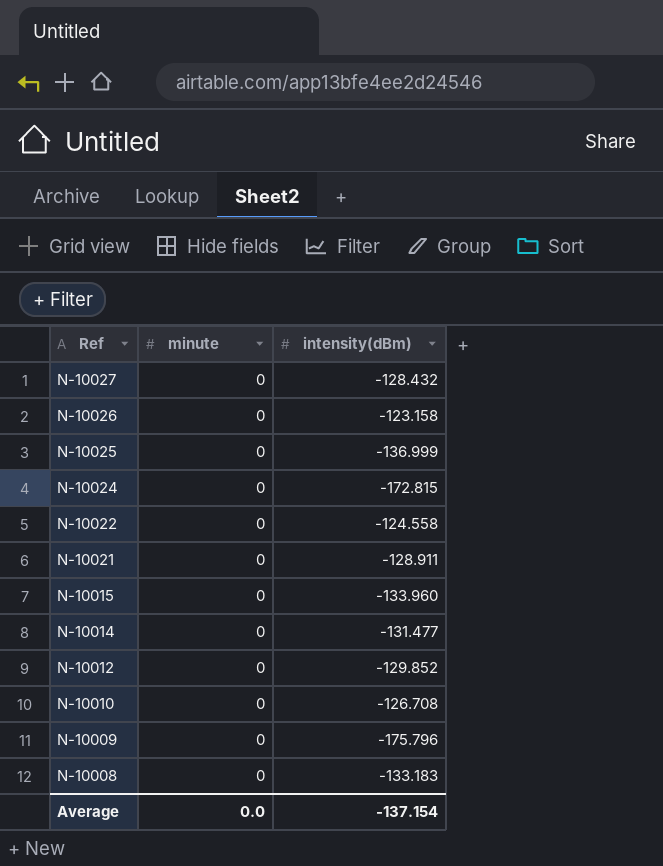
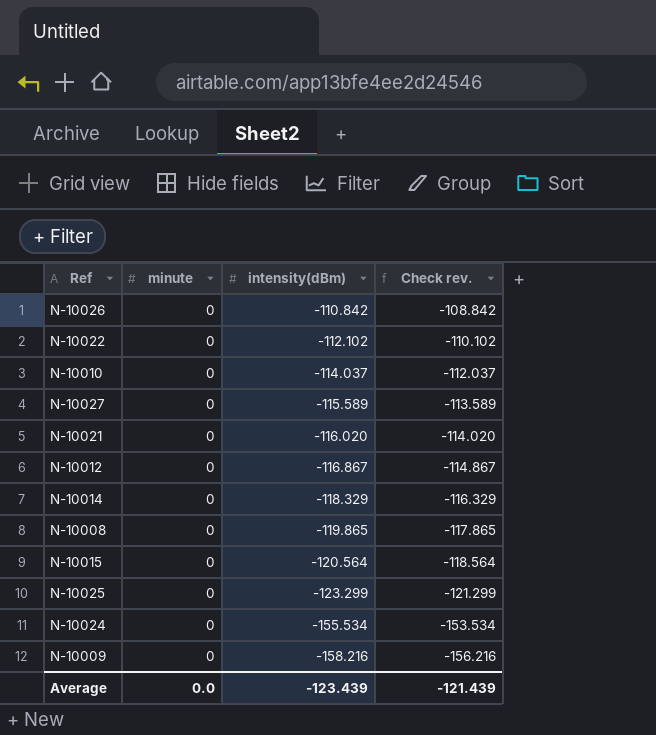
row order: Ref descending -> intensity(dBm) descending
column Check rev. | formula: none -> [intensity(dBm)] + 2
N-10026 | intensity(dBm): -123.158 -> -110.842
N-10022 | intensity(dBm): -124.558 -> -112.102
N-10010 | intensity(dBm): -126.708 -> -114.037
N-10027 | intensity(dBm): -128.432 -> -115.589
N-10021 | intensity(dBm): -128.911 -> -116.020
N-10012 | intensity(dBm): -129.852 -> -116.867
N-10014 | intensity(dBm): -131.477 -> -118.329
N-10008 | intensity(dBm): -133.183 -> -119.865
N-10015 | intensity(dBm): -133.960 -> -120.564
N-10025 | intensity(dBm): -136.999 -> -123.299
N-10024 | intensity(dBm): -172.815 -> -155.534
N-10009 | intensity(dBm): -175.796 -> -158.216
Average | intensity(dBm): -137.154 -> -123.439

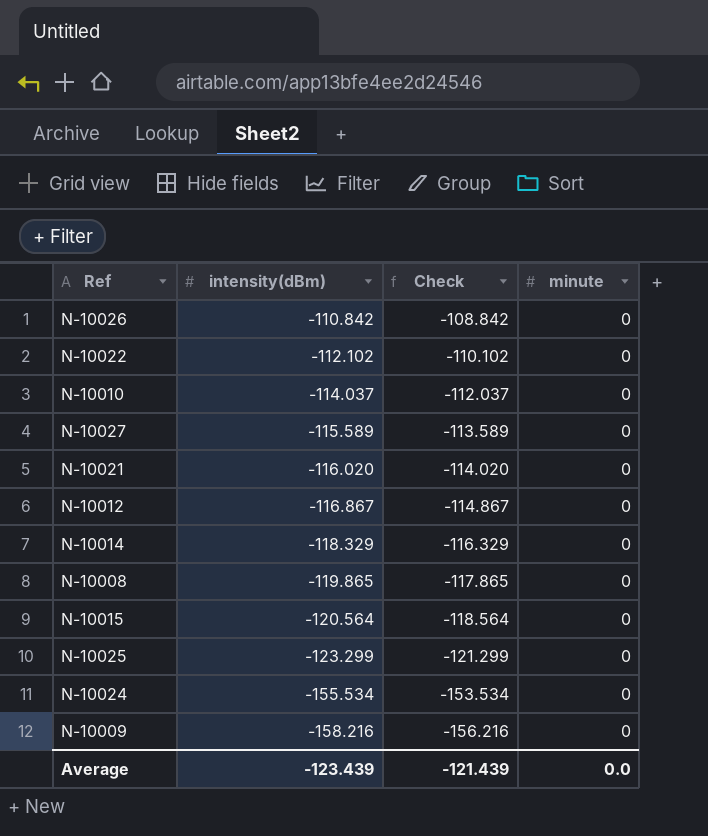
column name: Check rev. -> Check
column minute | position: 2 -> 4

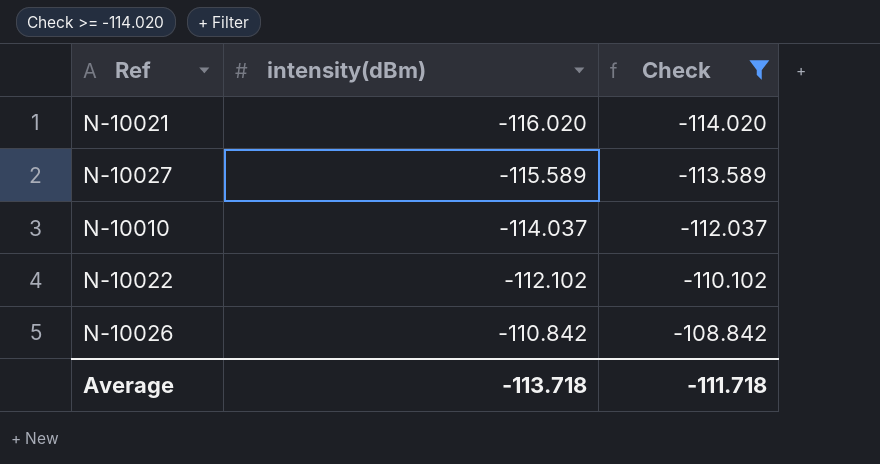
filter: none -> Check >= -114.020
row order: intensity(dBm) descending -> intensity(dBm) ascending
column minute | position: 4 -> none
Average | intensity(dBm): -123.439 -> -113.718
Average | Check: -121.439 -> -111.718

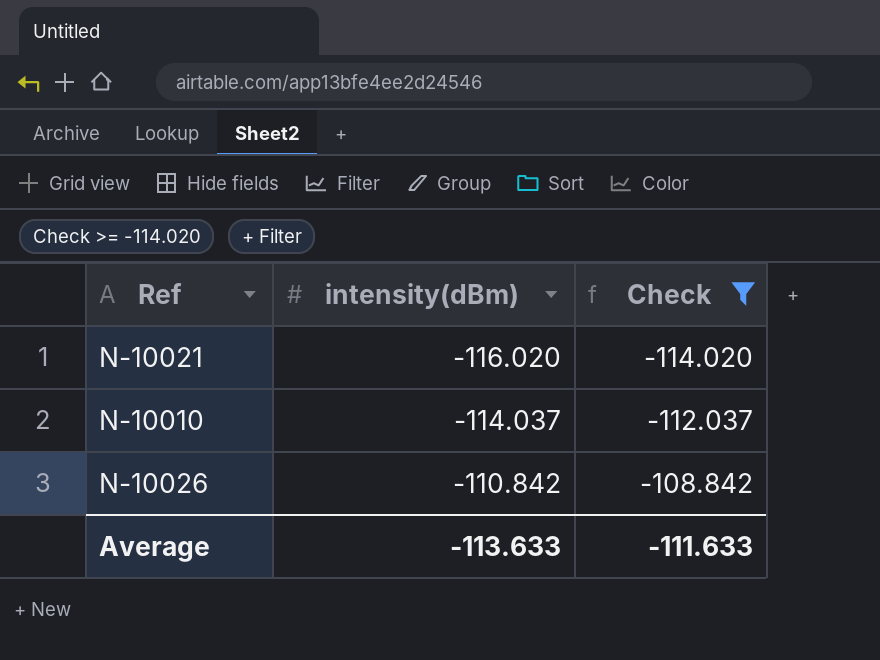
row N-10027: -115.589 | -113.589 -> none
row N-10022: -112.102 | -110.102 -> none
Average | intensity(dBm): -113.718 -> -113.633
Average | Check: -111.718 -> -111.633

